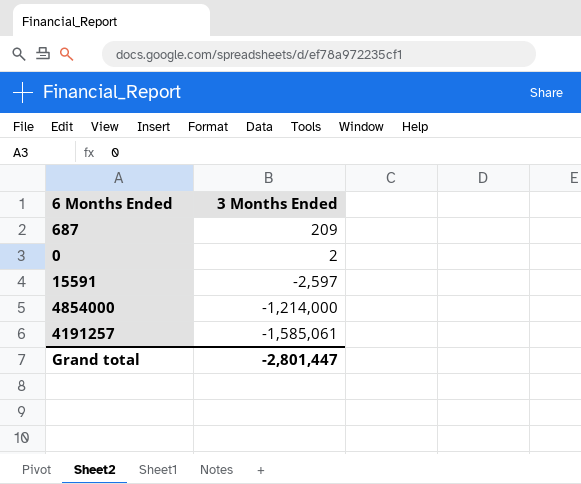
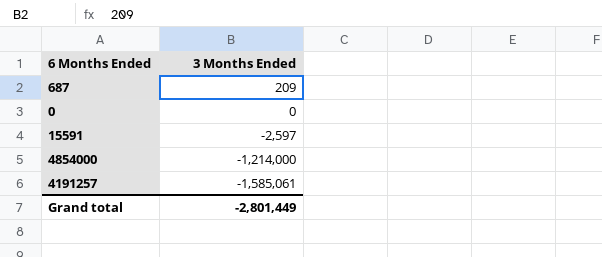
0 | 3 Months Ended: 2 -> 0
Grand total | 3 Months Ended: -2,801,447 -> -2,801,449

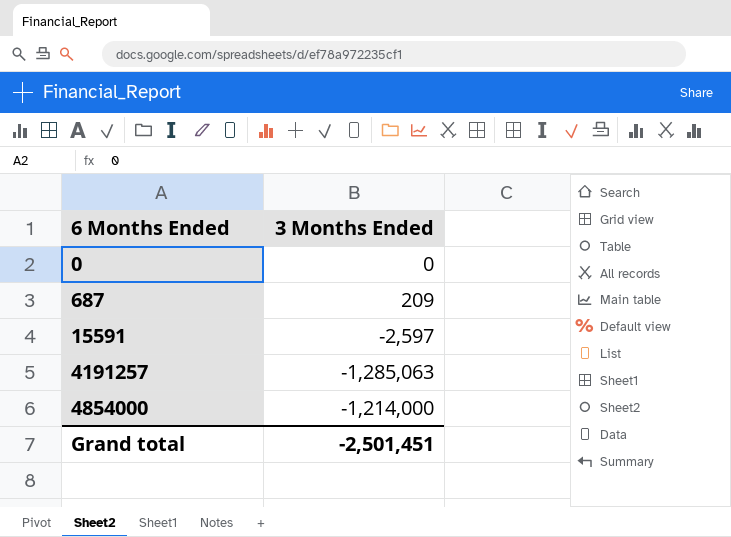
row order: 3 Months Ended descending -> 6 Months Ended ascending
4191257 | 3 Months Ended: -1,585,061 -> -1,285,063
Grand total | 3 Months Ended: -2,801,449 -> -2,501,451

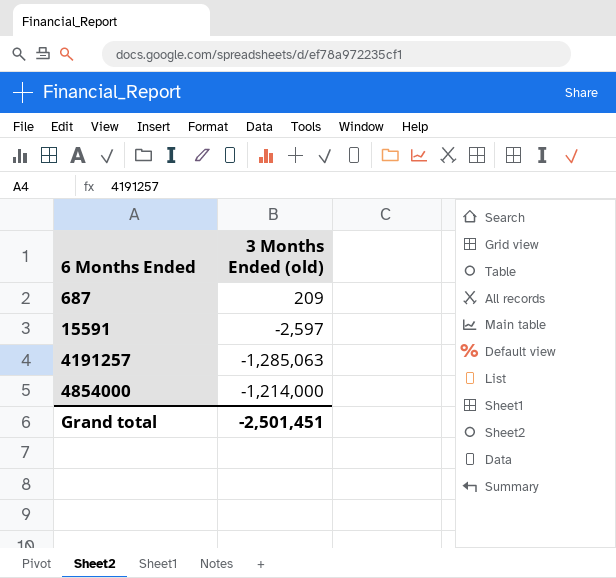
column name: 3 Months Ended -> 3 Months Ended (old)
row 0: 0 -> none

